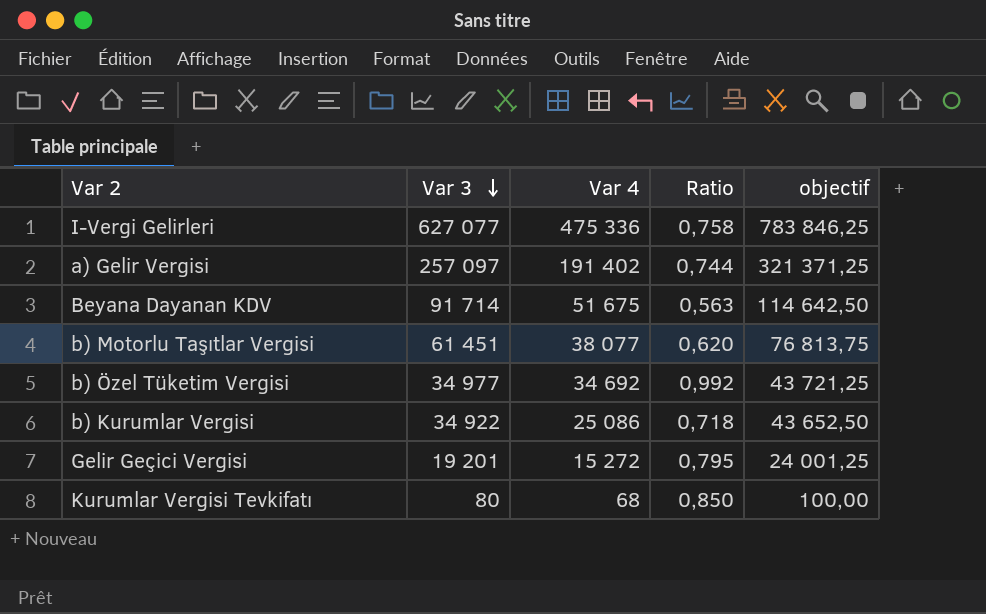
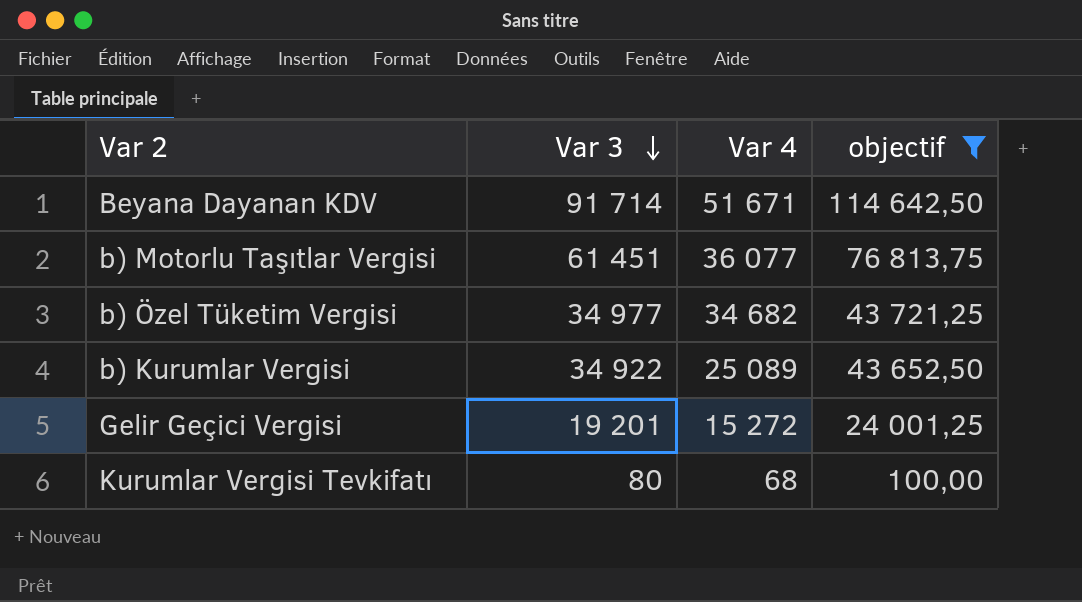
filter: none -> objectif <= 114 642,50
column Ratio | formula: [Var 4] / [Var 3] -> none
Beyana Dayanan KDV | Var 4: 51 675 -> 51 671
b) Motorlu Taşıtlar Vergisi | Var 4: 38 077 -> 36 077
b) Özel Tüketim Vergisi | Var 4: 34 692 -> 34 682
b) Kurumlar Vergisi | Var 4: 25 086 -> 25 089

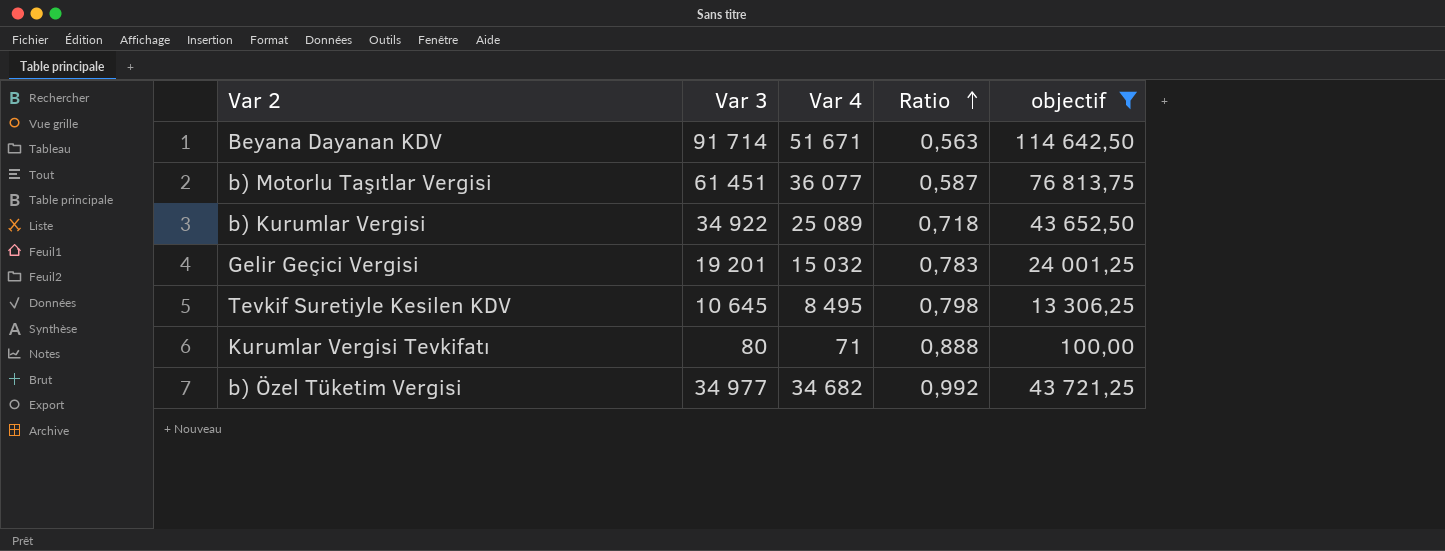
row order: Var 3 descending -> Ratio ascending
column Ratio | formula: none -> [Var 4] / [Var 3]
Gelir Geçici Vergisi | Var 4: 15 272 -> 15 032
row Tevkif Suretiyle Kesilen KDV: none -> 10 645 | 8 495 | 0,798 | 13 306,25
Kurumlar Vergisi Tevkifatı | Var 4: 68 -> 71

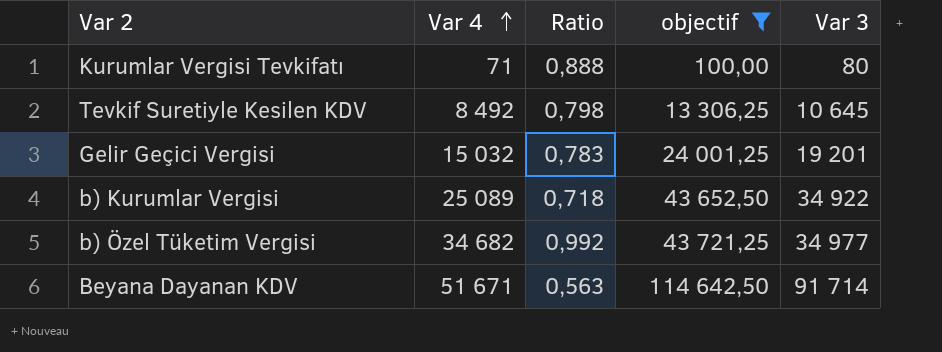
row order: Ratio ascending -> Var 4 ascending
column Var 3 | position: 2 -> 5
row b) Motorlu Taşıtlar Vergisi: 61 451 | 36 077 | 0,587 | 76 813,75 -> none
Tevkif Suretiyle Kesilen KDV | Var 4: 8 495 -> 8 492

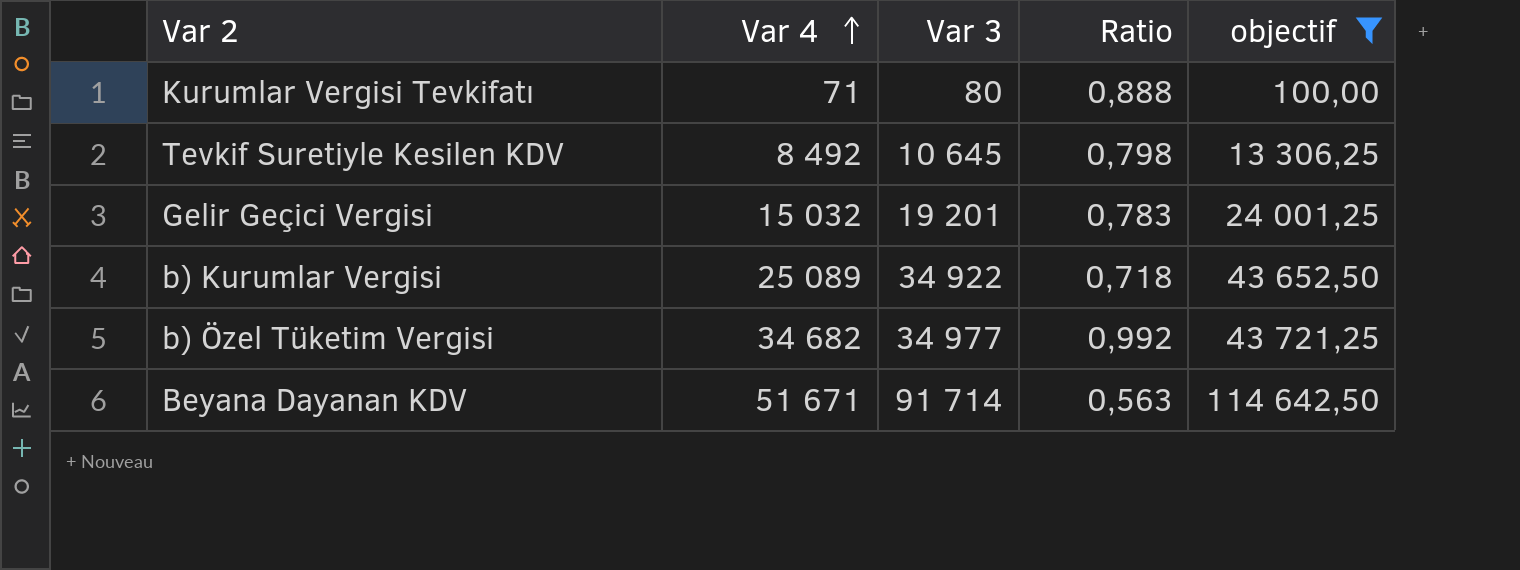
column Var 3 | position: 5 -> 3

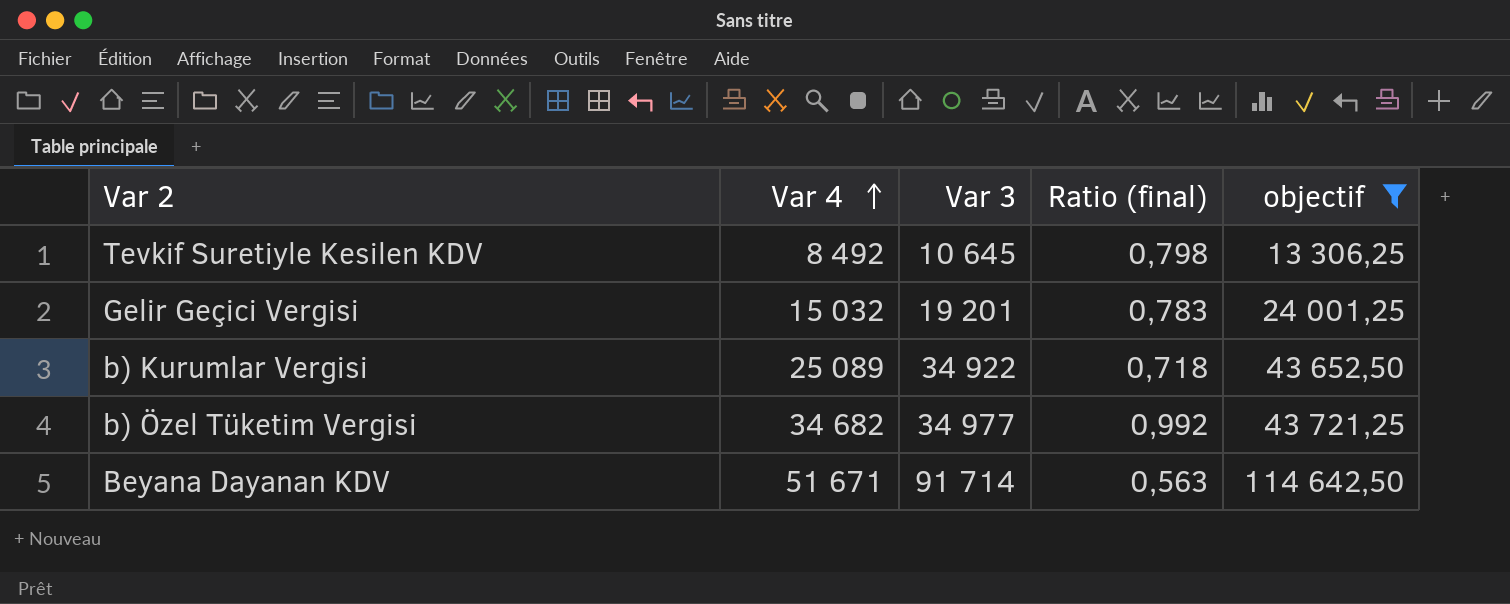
column name: Ratio -> Ratio (final)
row Kurumlar Vergisi Tevkifatı: 71 | 80 | 0,888 | 100,00 -> none

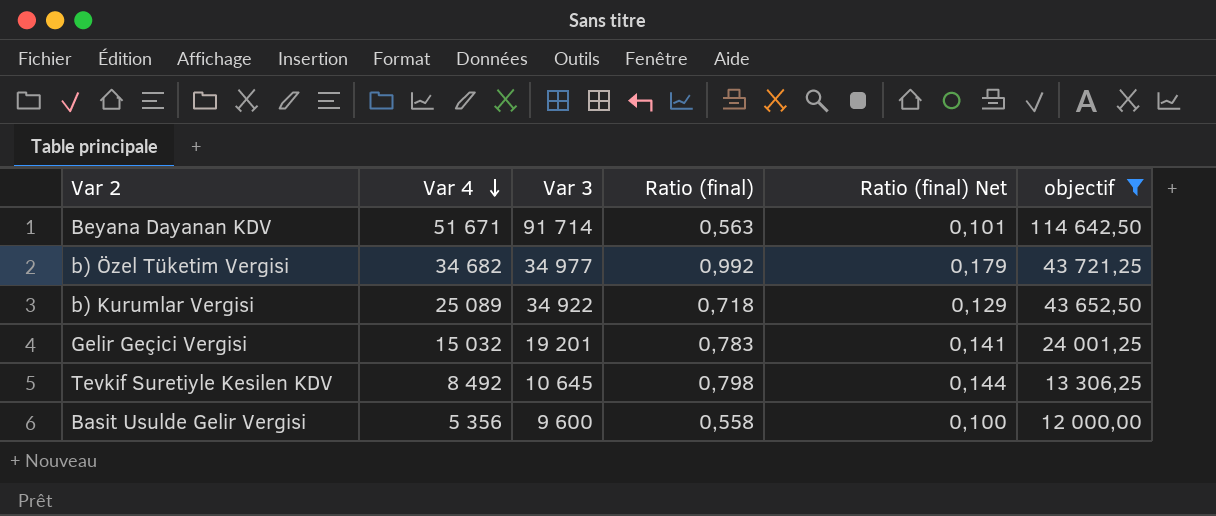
row order: Var 4 ascending -> Var 4 descending
column Ratio (final) Net | formula: none -> [Ratio (final)] * 0,18
row Basit Usulde Gelir Vergisi: none -> 5 356 | 9 600 | 0,558 | 0,100 | 12 000,00

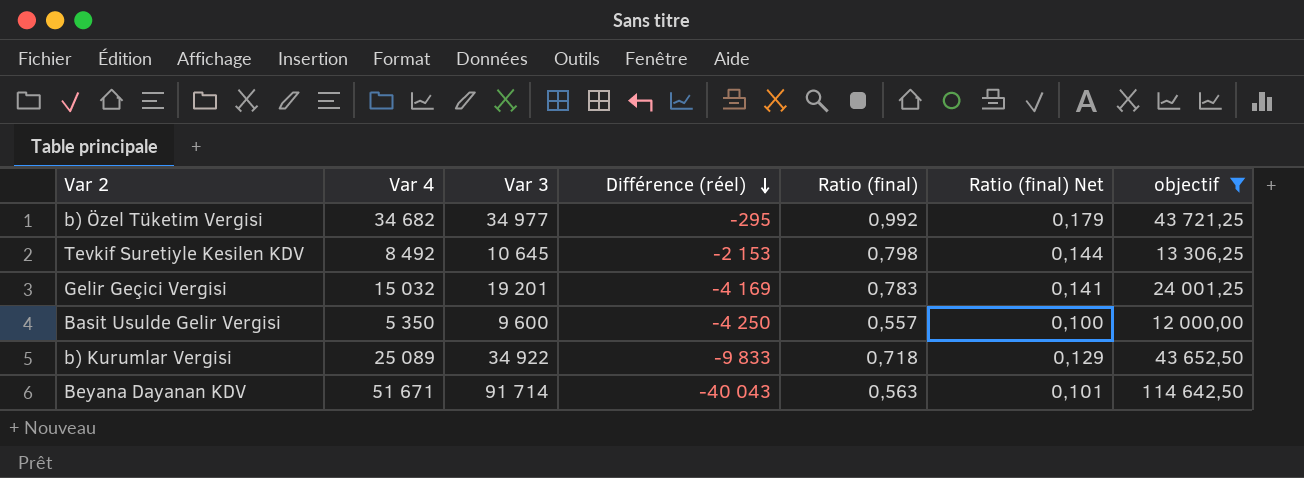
row order: Var 4 descending -> Différence (réel) descending
column Différence (réel) | formula: none -> [Var 4] - [Var 3]
Basit Usulde Gelir Vergisi | Var 4: 5 356 -> 5 350
Basit Usulde Gelir Vergisi | Ratio (final): 0,558 -> 0,557

